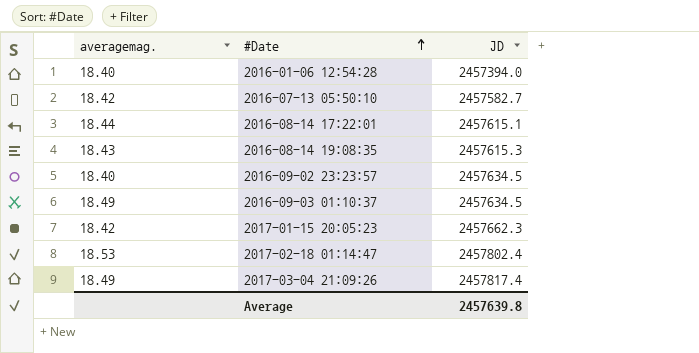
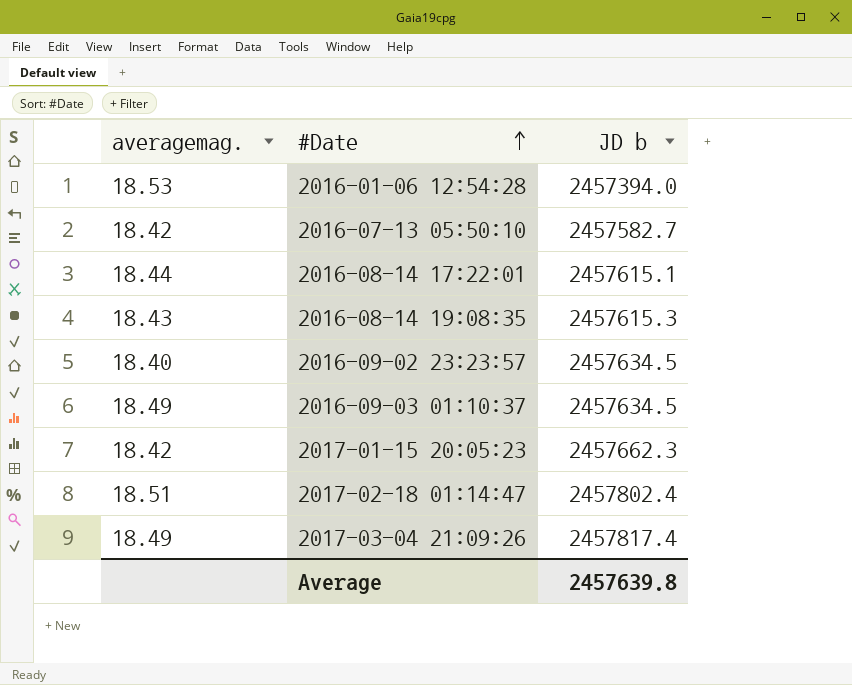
column name: JD -> JD b
2016-01-06 12:54:28 | averagemag.: 18.40 -> 18.53
2017-02-18 01:14:47 | averagemag.: 18.53 -> 18.51

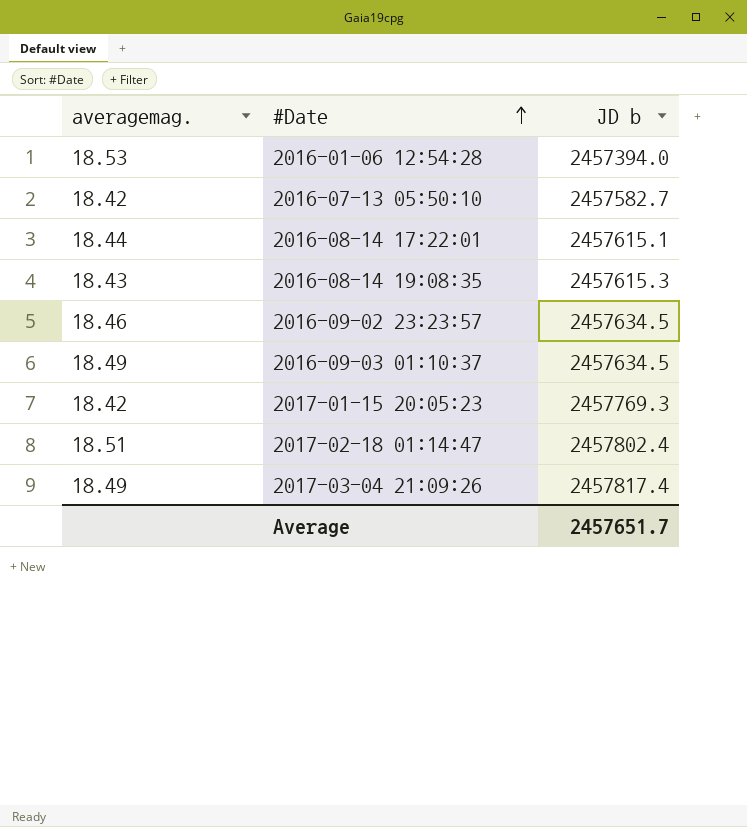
2016-09-02 23:23:57 | averagemag.: 18.40 -> 18.46
2017-01-15 20:05:23 | JD b: 2457662.3 -> 2457769.3
Average | JD b: 2457639.8 -> 2457651.7

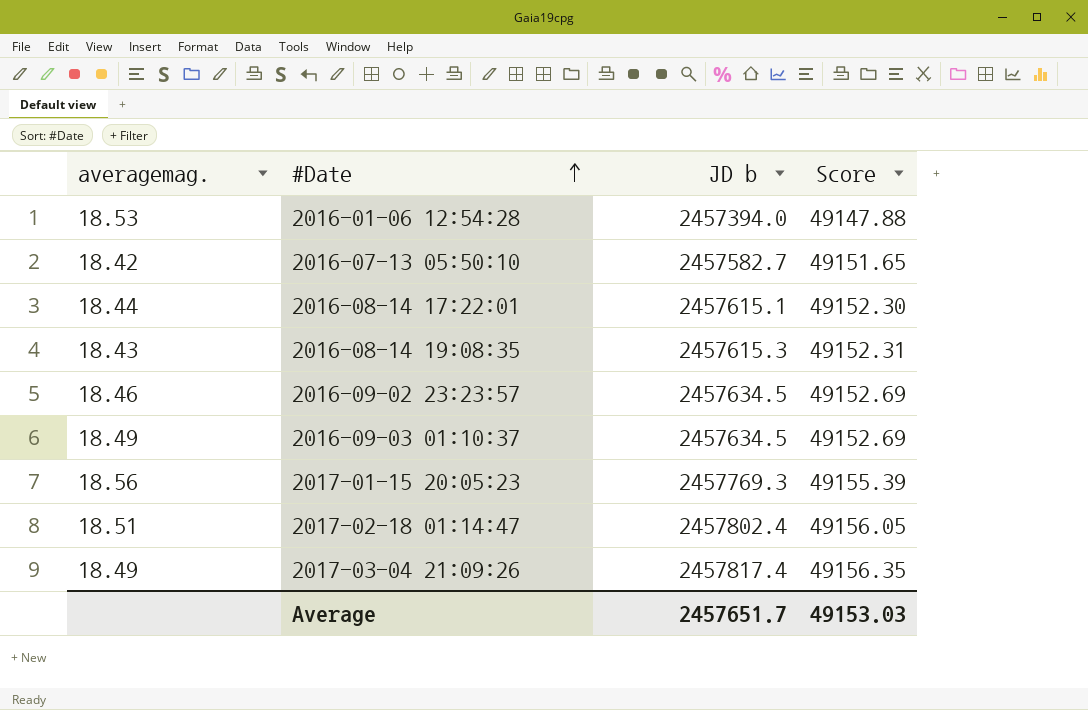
column Score | formula: none -> [JD b] * 0.02
2017-01-15 20:05:23 | averagemag.: 18.42 -> 18.56

